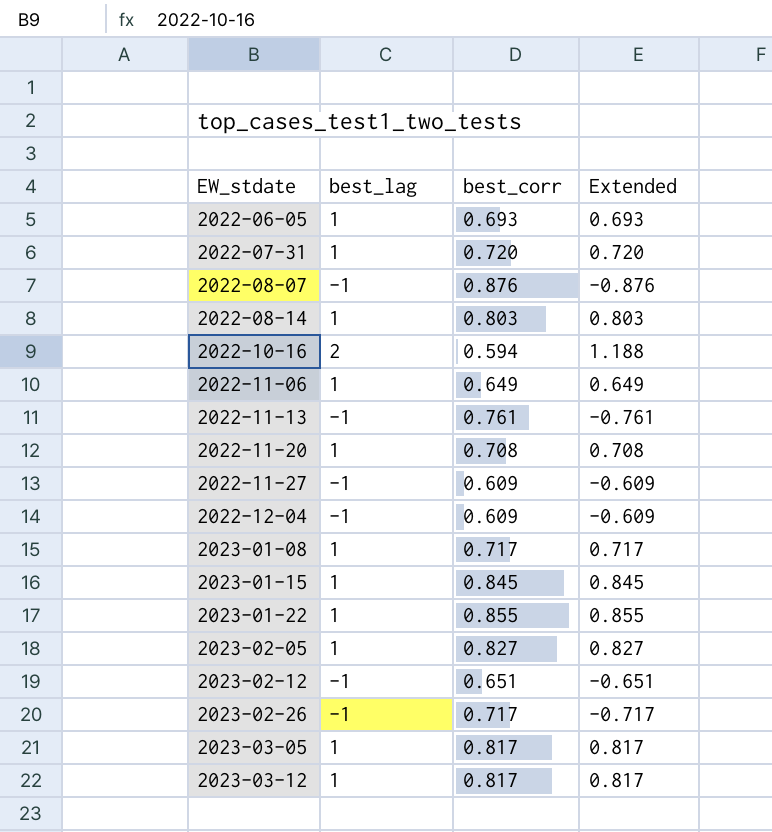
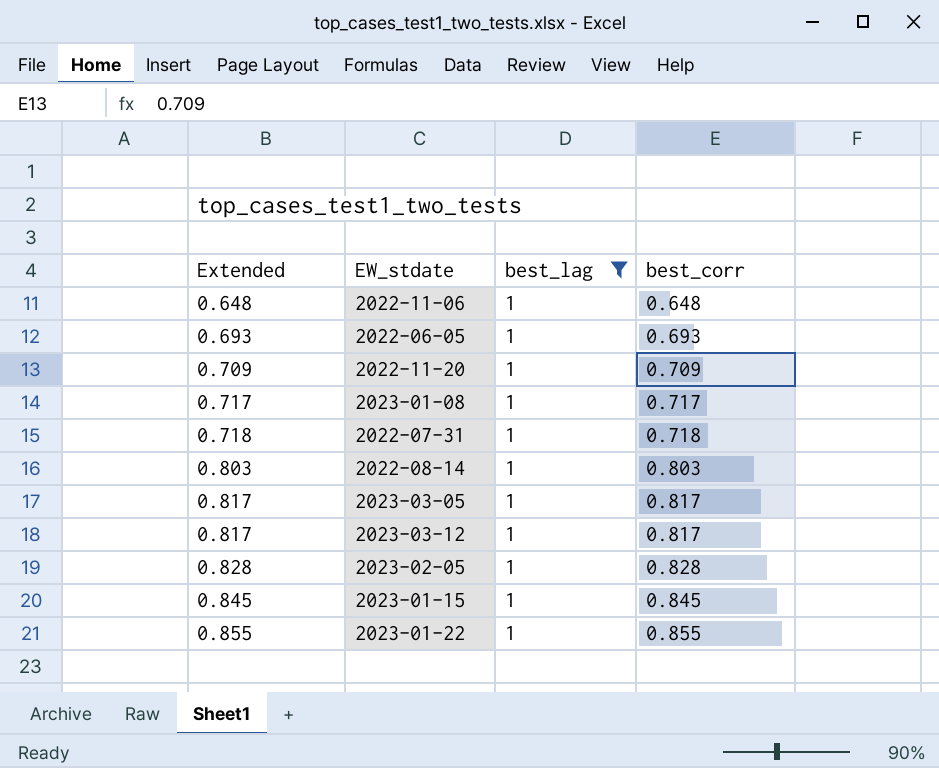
filter: none -> best_lag = 1
row order: EW_stdate ascending -> Extended ascending
column Extended | position: 4 -> 1
2022-11-06 | Extended: 0.649 -> 0.648
2022-11-06 | best_corr: 0.649 -> 0.648
2022-11-20 | Extended: 0.708 -> 0.709
2022-11-20 | best_corr: 0.708 -> 0.709
2022-07-31 | Extended: 0.720 -> 0.718
2022-07-31 | best_corr: 0.720 -> 0.718
2023-02-05 | Extended: 0.827 -> 0.828
2023-02-05 | best_corr: 0.827 -> 0.828

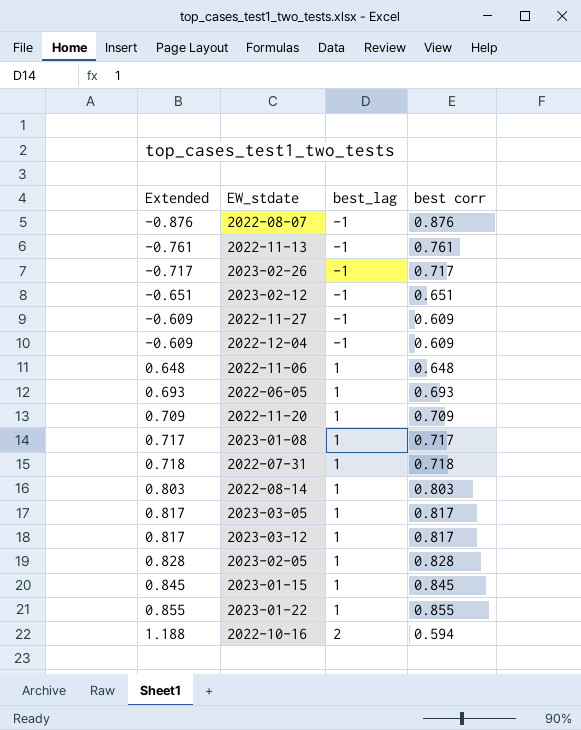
filter: best_lag = 1 -> none
column name: best_corr -> best corr

